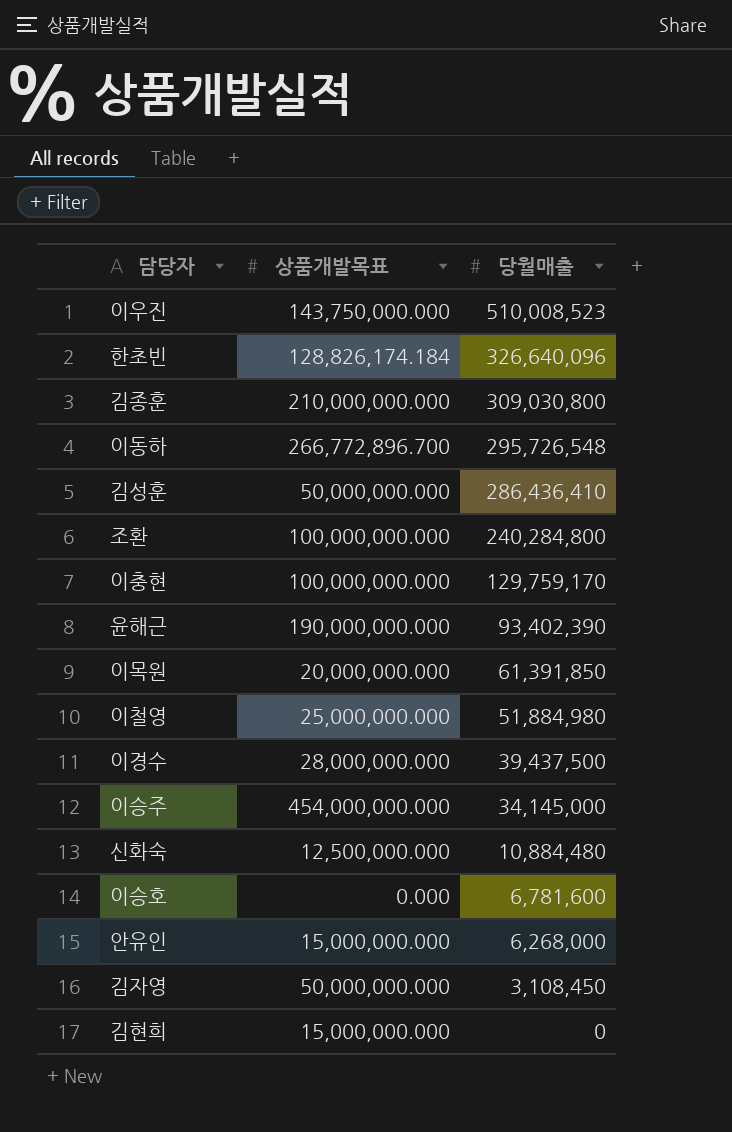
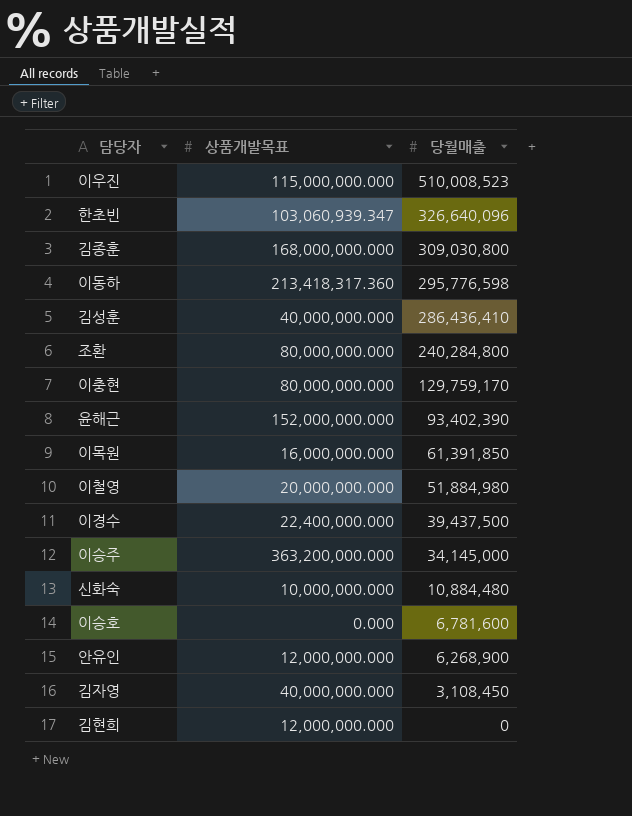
이우진 | 상품개발목표: 143,750,000.000 -> 115,000,000.000
한초빈 | 상품개발목표: 128,826,174.184 -> 103,060,939.347
김종훈 | 상품개발목표: 210,000,000.000 -> 168,000,000.000
이동하 | 상품개발목표: 266,772,896.700 -> 213,418,317.360
이동하 | 당월매출: 295,726,548 -> 295,776,598
김성훈 | 상품개발목표: 50,000,000.000 -> 40,000,000.000
조환 | 상품개발목표: 100,000,000.000 -> 80,000,000.000
이충현 | 상품개발목표: 100,000,000.000 -> 80,000,000.000
윤해근 | 상품개발목표: 190,000,000.000 -> 152,000,000.000
이목원 | 상품개발목표: 20,000,000.000 -> 16,000,000.000
이철영 | 상품개발목표: 25,000,000.000 -> 20,000,000.000
이경수 | 상품개발목표: 28,000,000.000 -> 22,400,000.000
이승주 | 상품개발목표: 454,000,000.000 -> 363,200,000.000
신화숙 | 상품개발목표: 12,500,000.000 -> 10,000,000.000
안유인 | 상품개발목표: 15,000,000.000 -> 12,000,000.000
안유인 | 당월매출: 6,268,000 -> 6,268,900
김자영 | 상품개발목표: 50,000,000.000 -> 40,000,000.000
김현희 | 상품개발목표: 15,000,000.000 -> 12,000,000.000

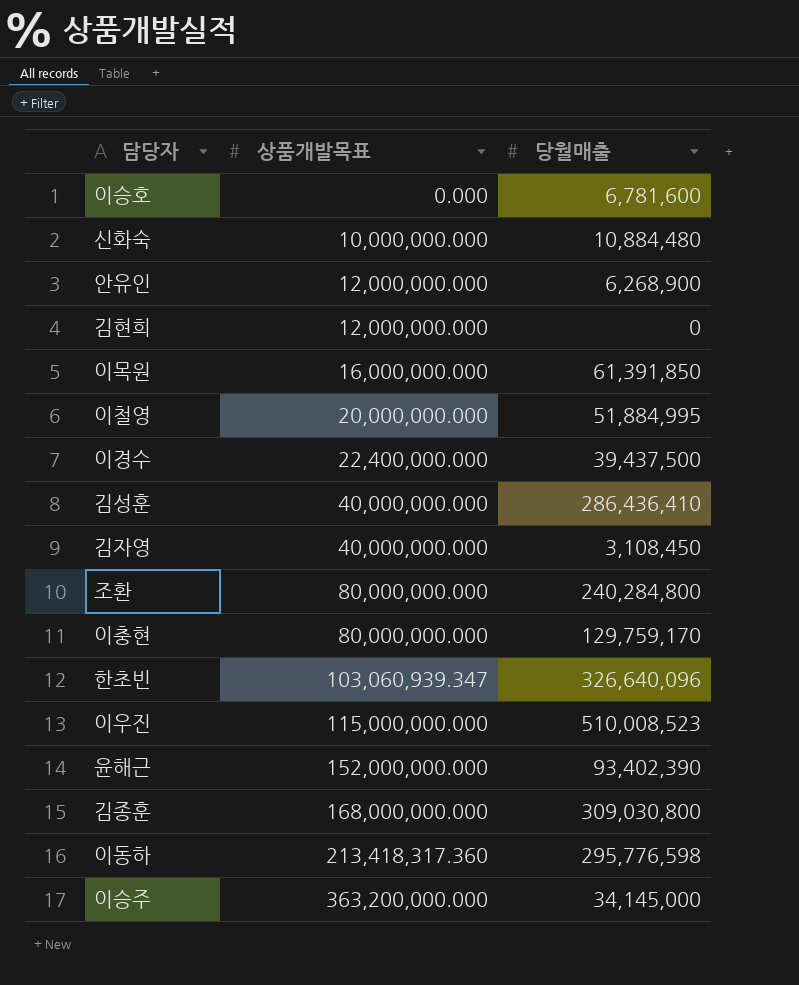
row order: 당월매출 descending -> 상품개발목표 ascending
이철영 | 당월매출: 51,884,980 -> 51,884,995

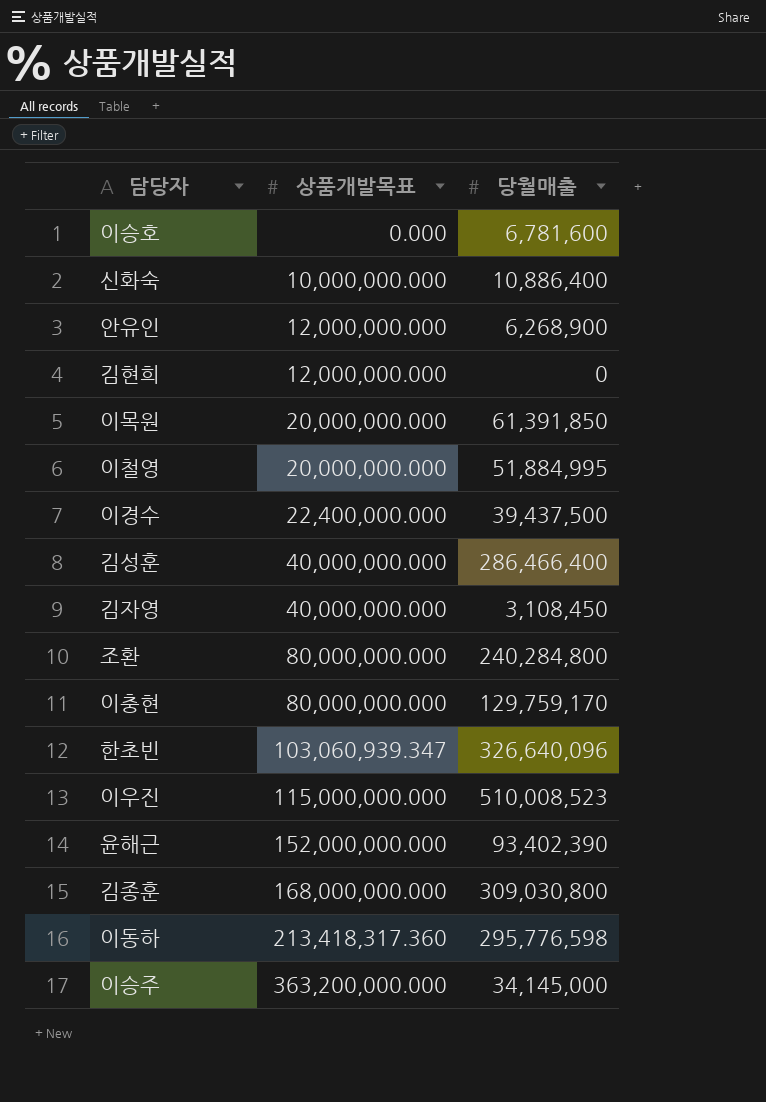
신화숙 | 당월매출: 10,884,480 -> 10,886,400
이목원 | 상품개발목표: 16,000,000.000 -> 20,000,000.000
김성훈 | 당월매출: 286,436,410 -> 286,466,400

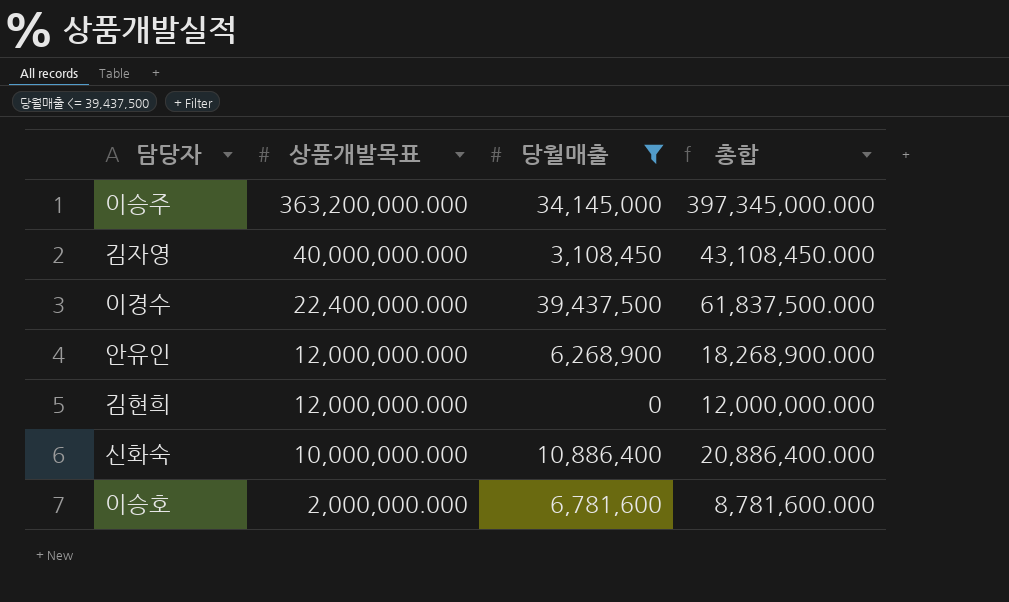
filter: none -> 당월매출 <= 39,437,500
row order: 상품개발목표 ascending -> 상품개발목표 descending
column 총합 | formula: none -> [상품개발목표] + [당월매출]
이승호 | 상품개발목표: 0.000 -> 2,000,000.000

